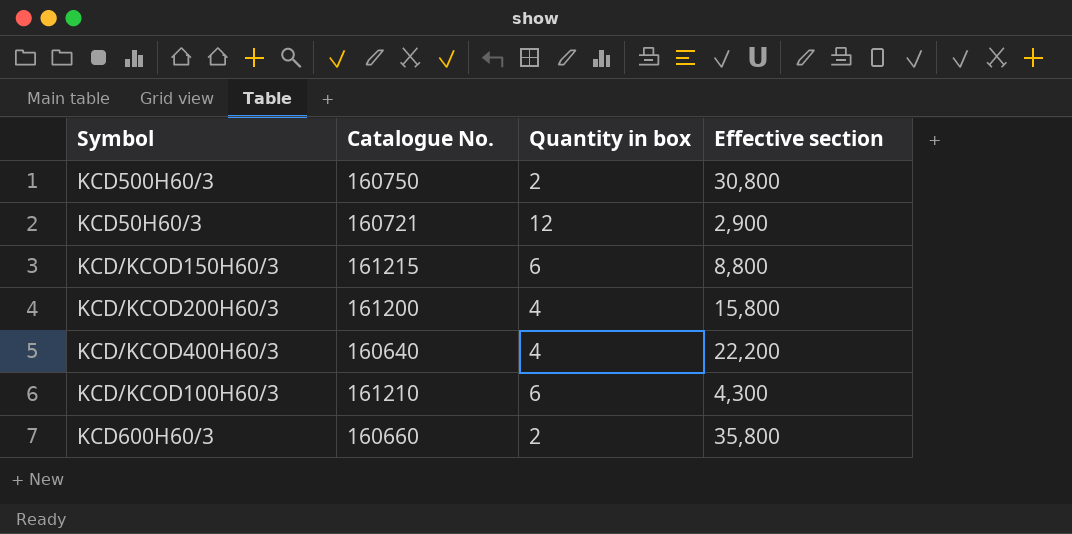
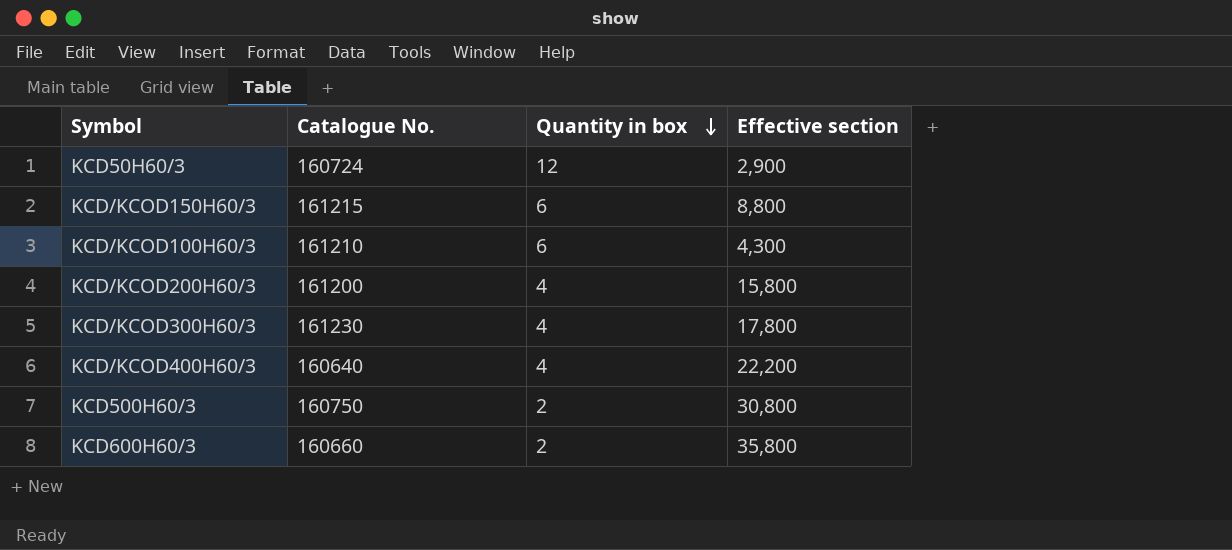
row order: none -> Quantity in box descending
KCD50H60/3 | Catalogue No.: 160721 -> 160724
row KCD/KCOD300H60/3: none -> 161230 | 4 | 17,800

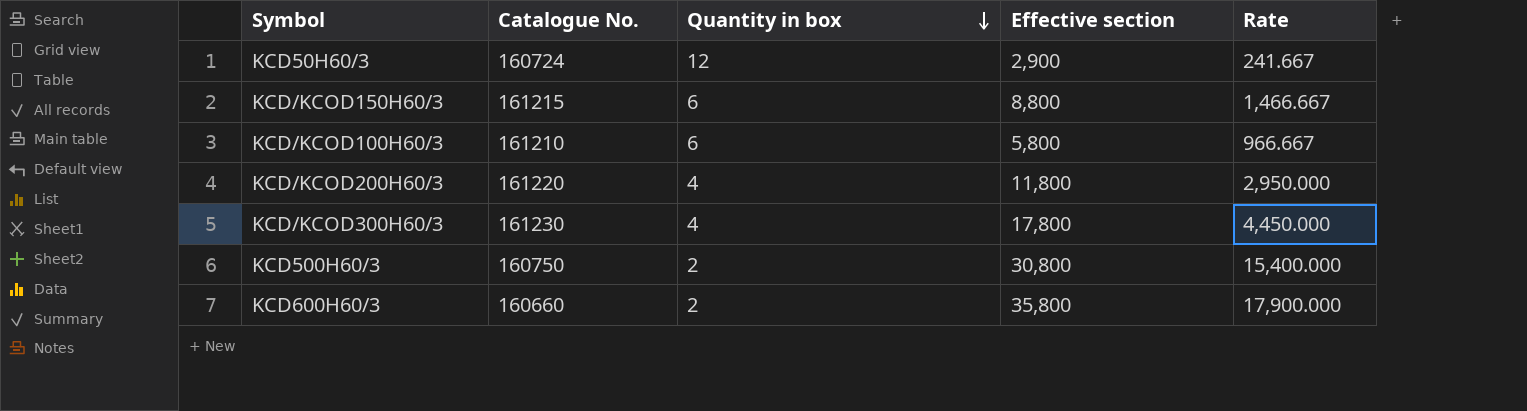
column Rate | formula: none -> [Effective section] / [Quantity in box]
row KCD/KCOD400H60/3: 160640 | 4 | 22,200 -> none
KCD/KCOD100H60/3 | Effective section: 4,300 -> 5,800
KCD/KCOD200H60/3 | Catalogue No.: 161200 -> 161220
KCD/KCOD200H60/3 | Effective section: 15,800 -> 11,800

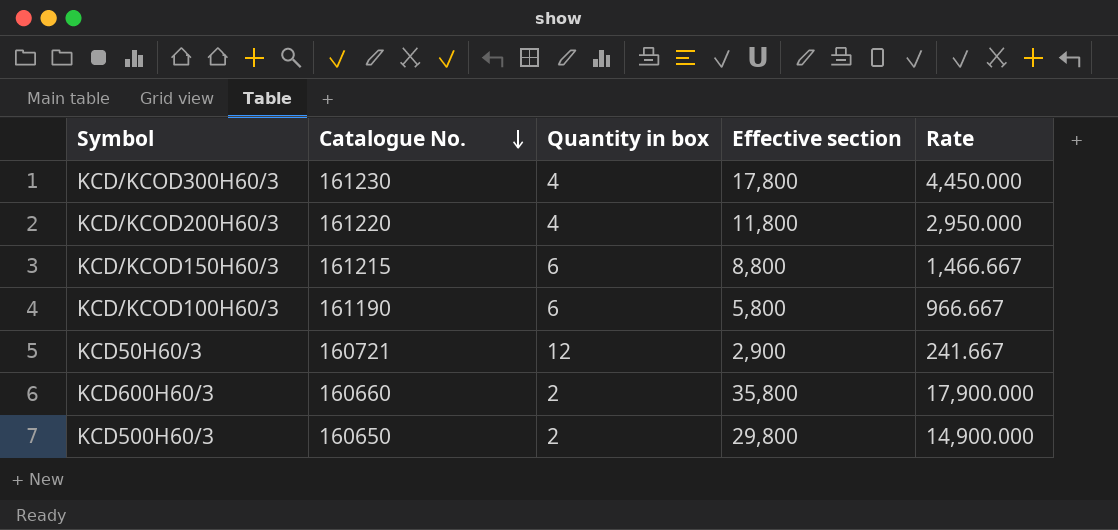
row order: Quantity in box descending -> Catalogue No. descending
KCD/KCOD100H60/3 | Catalogue No.: 161210 -> 161190
KCD50H60/3 | Catalogue No.: 160724 -> 160721
KCD500H60/3 | Catalogue No.: 160750 -> 160650
KCD500H60/3 | Effective section: 30,800 -> 29,800
KCD500H60/3 | Rate: 15,400.000 -> 14,900.000

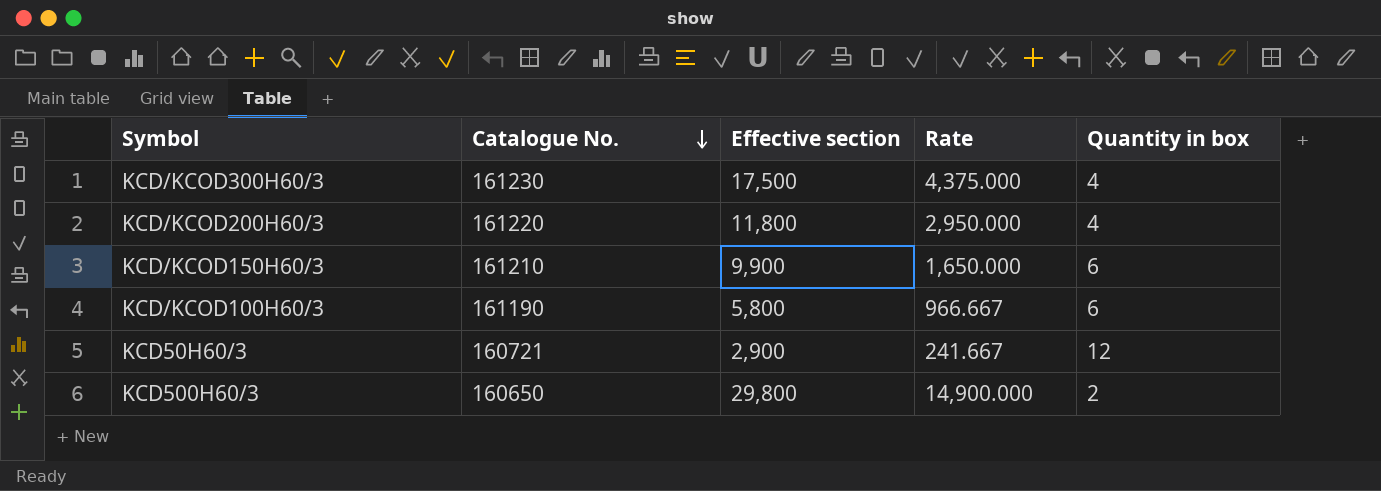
column Quantity in box | position: 3 -> 5
row KCD600H60/3: 160660 | 2 | 35,800 | 17,900.000 -> none
KCD/KCOD300H60/3 | Effective section: 17,800 -> 17,500
KCD/KCOD300H60/3 | Rate: 4,450.000 -> 4,375.000
KCD/KCOD150H60/3 | Catalogue No.: 161215 -> 161210
KCD/KCOD150H60/3 | Effective section: 8,800 -> 9,900
KCD/KCOD150H60/3 | Rate: 1,466.667 -> 1,650.000

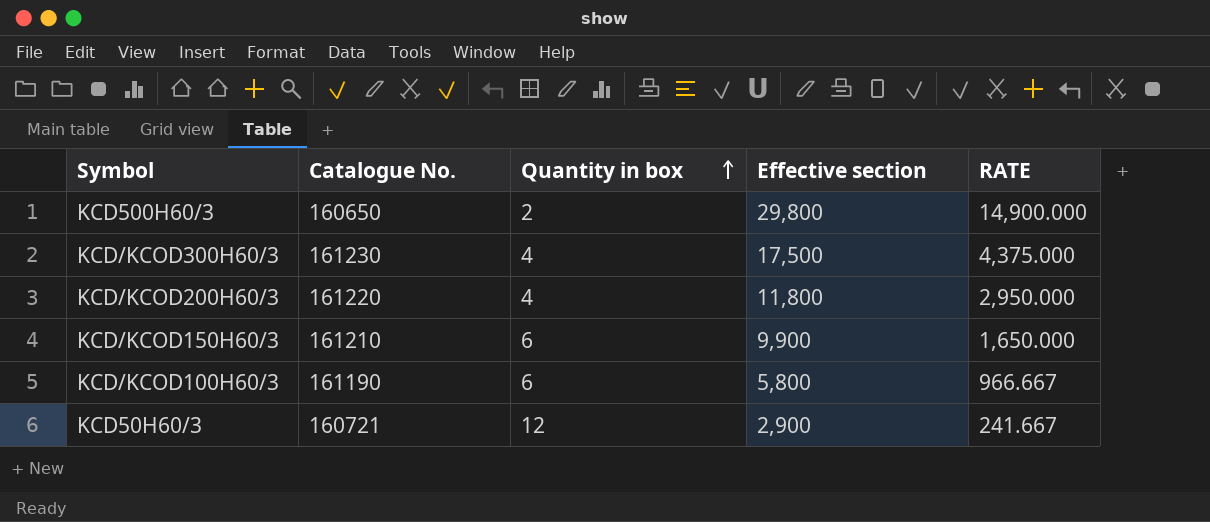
row order: Catalogue No. descending -> Quantity in box ascending
column Quantity in box | position: 5 -> 3
column name: Rate -> RATE

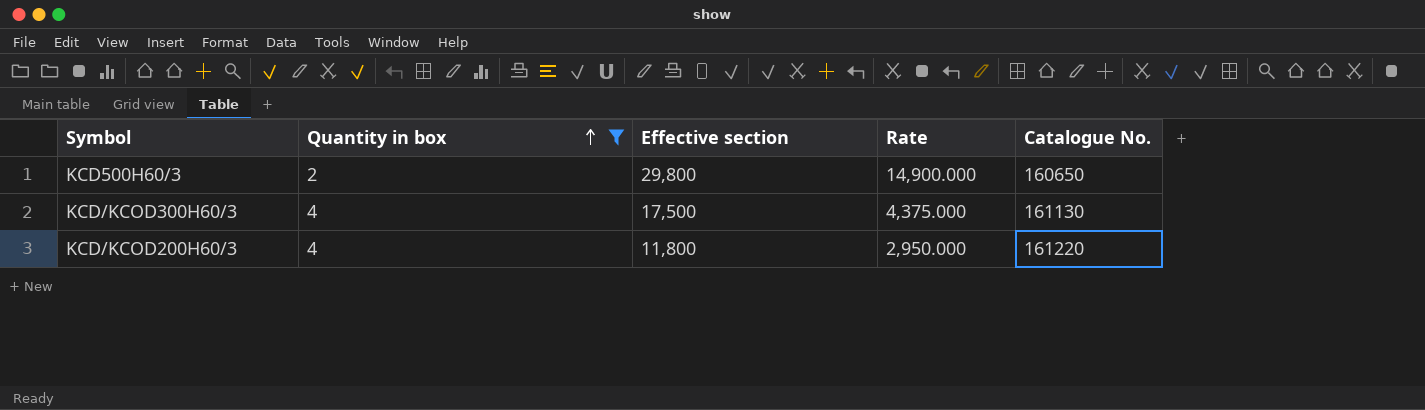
filter: none -> Quantity in box <= 4
column name: RATE -> Rate
column Catalogue No. | position: 2 -> 5
KCD/KCOD300H60/3 | Catalogue No.: 161230 -> 161130

